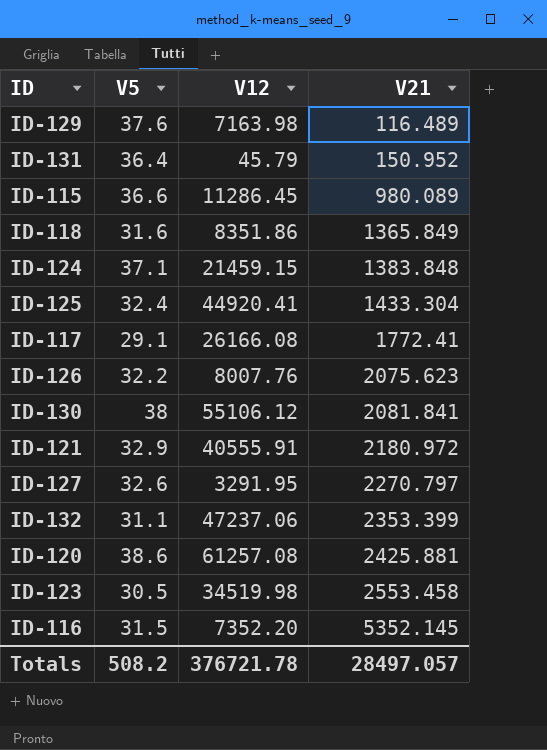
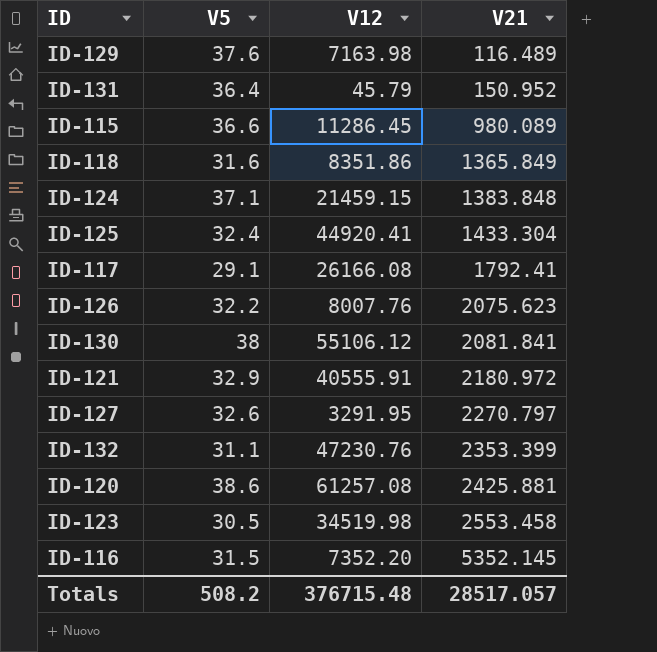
ID-117 | V21: 1772.41 -> 1792.41
ID-132 | V12: 47237.06 -> 47230.76
Totals | V12: 376721.78 -> 376715.48
Totals | V21: 28497.057 -> 28517.057

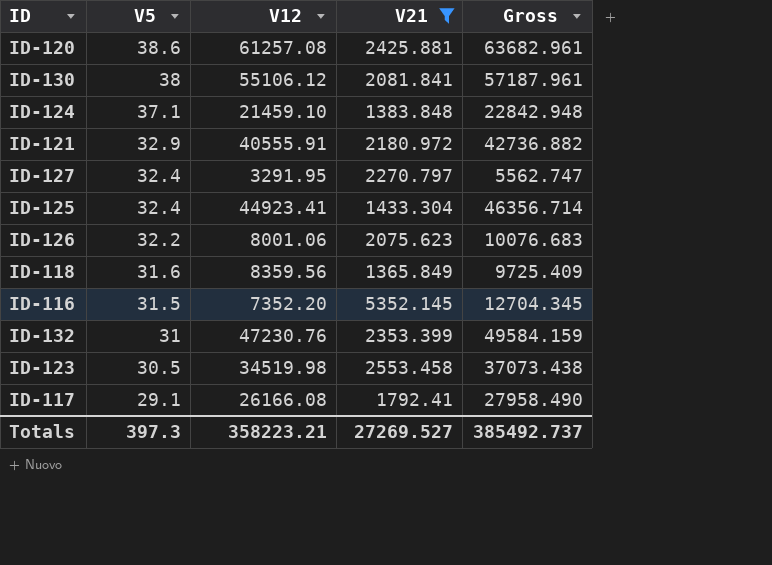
filter: none -> V21 >= 1365.849
row order: V21 ascending -> V5 descending
column Gross | formula: none -> [V12] + [V21]
ID-124 | V12: 21459.15 -> 21459.10
ID-127 | V5: 32.6 -> 32.4
ID-125 | V12: 44920.41 -> 44923.41
ID-126 | V12: 8007.76 -> 8001.06
ID-118 | V12: 8351.86 -> 8359.56
ID-132 | V5: 31.1 -> 31
Totals | V5: 508.2 -> 397.3
Totals | V12: 376715.48 -> 358223.21
Totals | V21: 28517.057 -> 27269.527

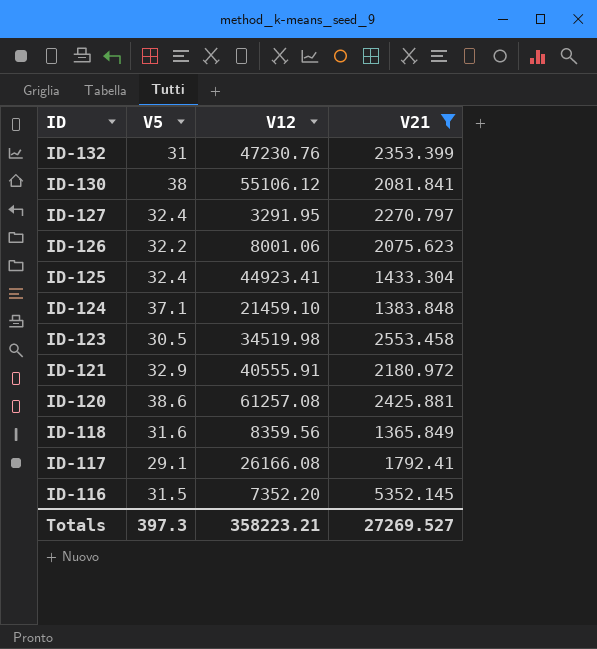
row order: V5 descending -> ID descending
column Gross | formula: [V12] + [V21] -> none

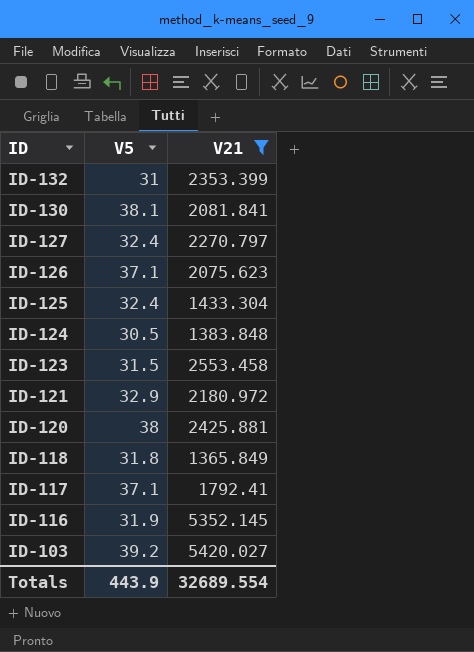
column V12 | position: 3 -> none
ID-130 | V5: 38 -> 38.1
ID-126 | V5: 32.2 -> 37.1
ID-124 | V5: 37.1 -> 30.5
ID-123 | V5: 30.5 -> 31.5
ID-120 | V5: 38.6 -> 38
ID-118 | V5: 31.6 -> 31.8
ID-117 | V5: 29.1 -> 37.1
ID-116 | V5: 31.5 -> 31.9
row ID-103: none -> 39.2 | 5420.027
Totals | V5: 397.3 -> 443.9
Totals | V21: 27269.527 -> 32689.554

